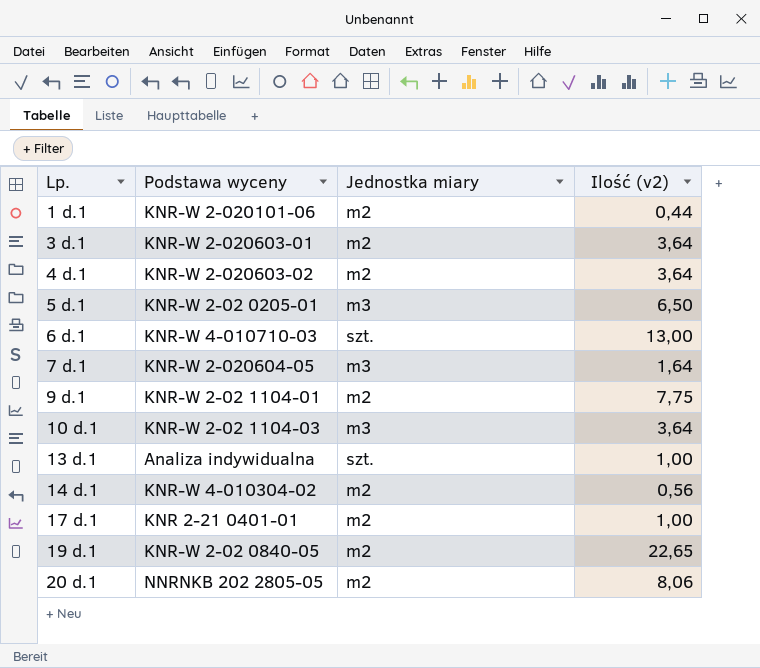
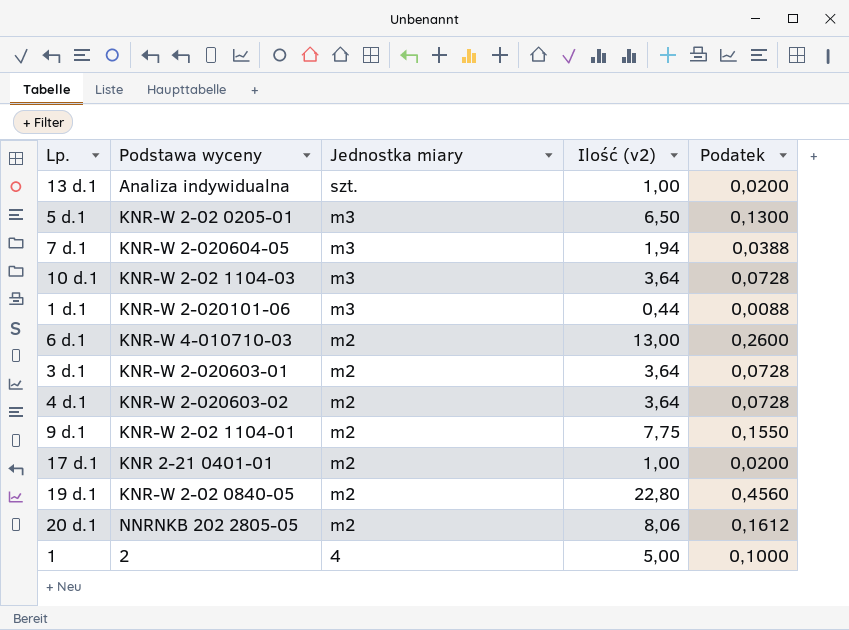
row order: Lp. ascending -> Jednostka miary descending
column Podatek | formula: none -> [Ilość (v2)] * 0,02
row 14 d.1: KNR-W 4-010304-02 | m2 | 0,56 -> none
7 d.1 | Ilość (v2): 1,64 -> 1,94
1 d.1 | Jednostka miary: m2 -> m3
6 d.1 | Jednostka miary: szt. -> m2
19 d.1 | Ilość (v2): 22,65 -> 22,80
row 1: none -> 2 | 4 | 5,00 | 0,1000

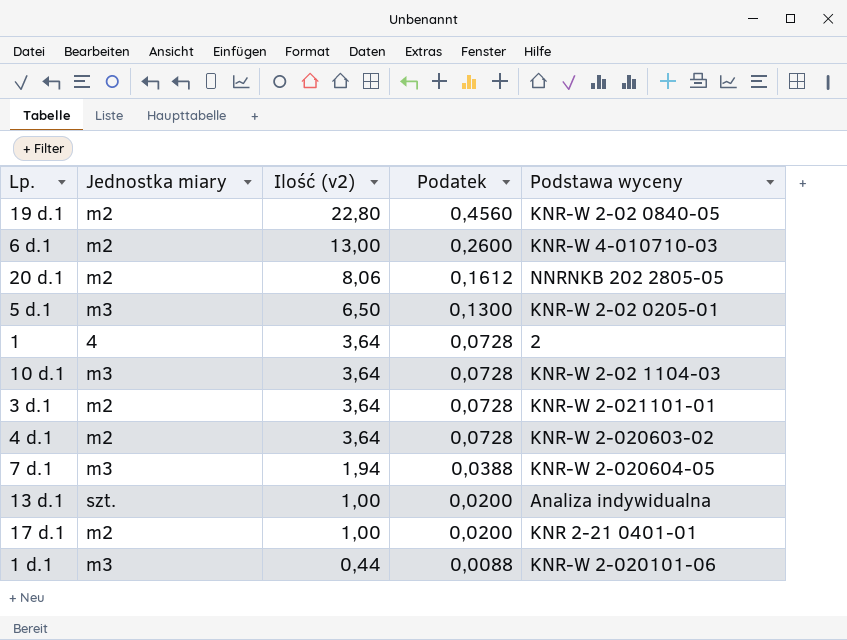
row order: Jednostka miary descending -> Ilość (v2) descending
column Podstawa wyceny | position: 2 -> 5
row 9 d.1: KNR-W 2-02 1104-01 | m2 | 7,75 | 0,1550 -> none
1 | Ilość (v2): 5,00 -> 3,64
1 | Podatek: 0,1000 -> 0,0728
3 d.1 | Podstawa wyceny: KNR-W 2-020603-01 -> KNR-W 2-021101-01

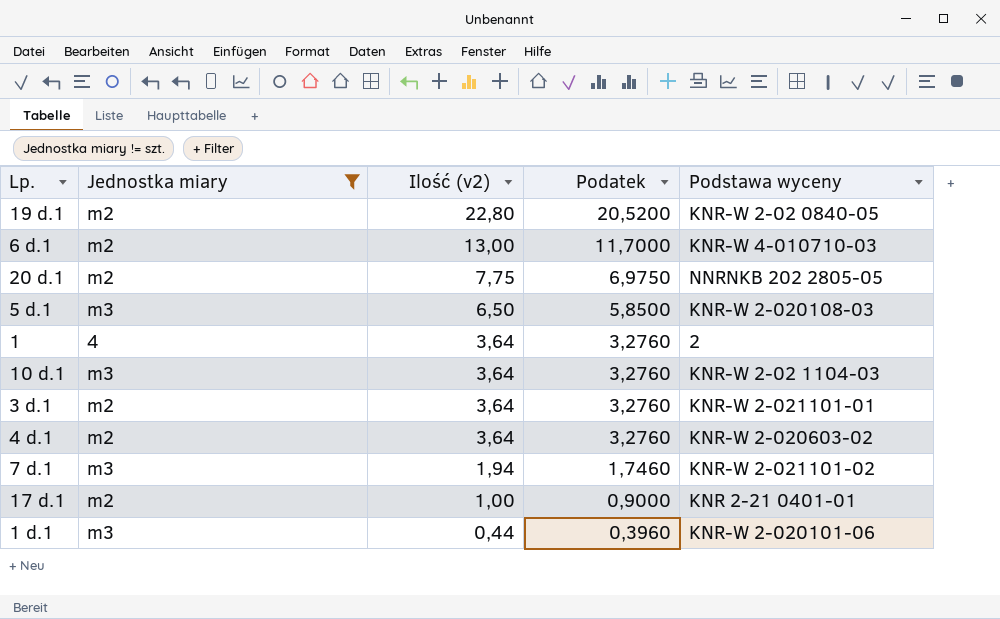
filter: none -> Jednostka miary != szt.
column Podatek | formula: [Ilość (v2)] * 0,02 -> [Ilość (v2)] * 0,9
20 d.1 | Ilość (v2): 8,06 -> 7,75
5 d.1 | Podstawa wyceny: KNR-W 2-02 0205-01 -> KNR-W 2-020108-03
7 d.1 | Podstawa wyceny: KNR-W 2-020604-05 -> KNR-W 2-021101-02

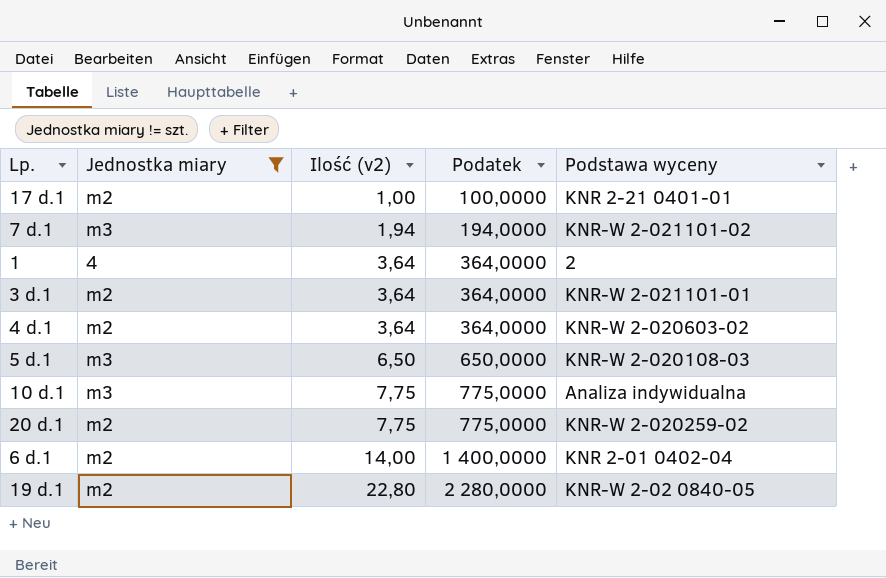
row order: Ilość (v2) descending -> Ilość (v2) ascending
column Podatek | formula: [Ilość (v2)] * 0,9 -> [Ilość (v2)] * 100
row 1 d.1: m3 | 0,44 | 0,3960 | KNR-W 2-020101-06 -> none
10 d.1 | Ilość (v2): 3,64 -> 7,75
10 d.1 | Podstawa wyceny: KNR-W 2-02 1104-03 -> Analiza indywidualna
20 d.1 | Podstawa wyceny: NNRNKB 202 2805-05 -> KNR-W 2-020259-02
6 d.1 | Ilość (v2): 13,00 -> 14,00
6 d.1 | Podstawa wyceny: KNR-W 4-010710-03 -> KNR 2-01 0402-04

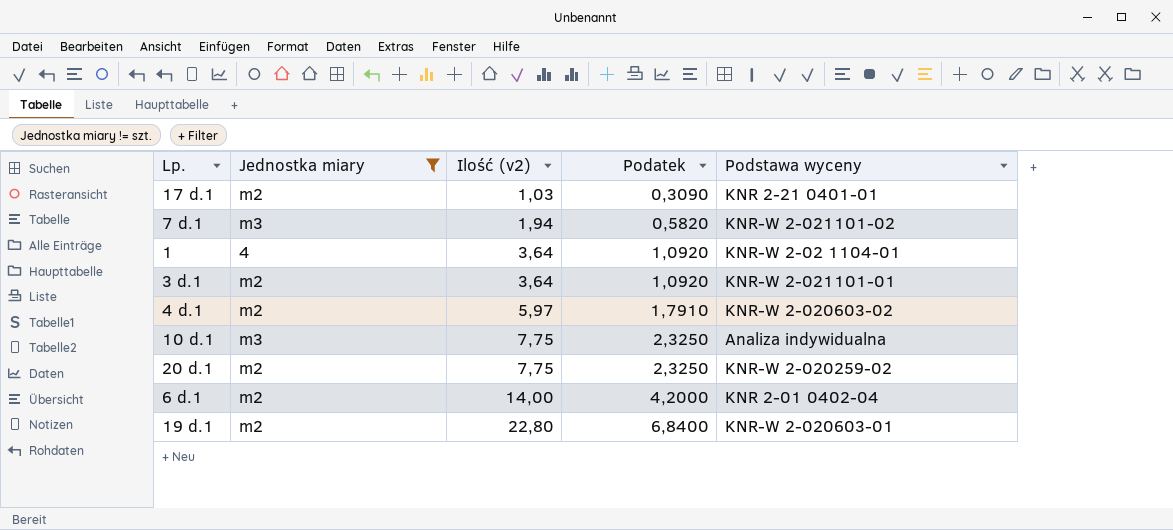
column Podatek | formula: [Ilość (v2)] * 100 -> [Ilość (v2)] * 0,3
row 5 d.1: m3 | 6,50 | 650,0000 | KNR-W 2-020108-03 -> none
17 d.1 | Ilość (v2): 1,00 -> 1,03
1 | Podstawa wyceny: 2 -> KNR-W 2-02 1104-01
4 d.1 | Ilość (v2): 3,64 -> 5,97
19 d.1 | Podstawa wyceny: KNR-W 2-02 0840-05 -> KNR-W 2-020603-01

